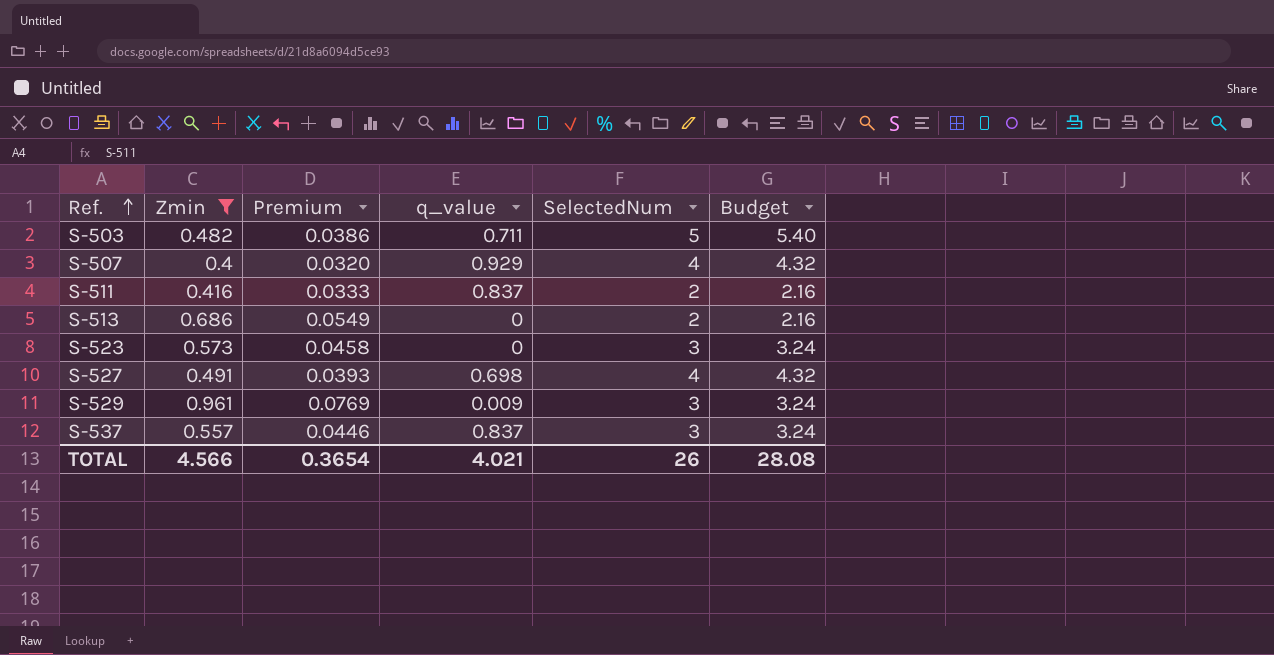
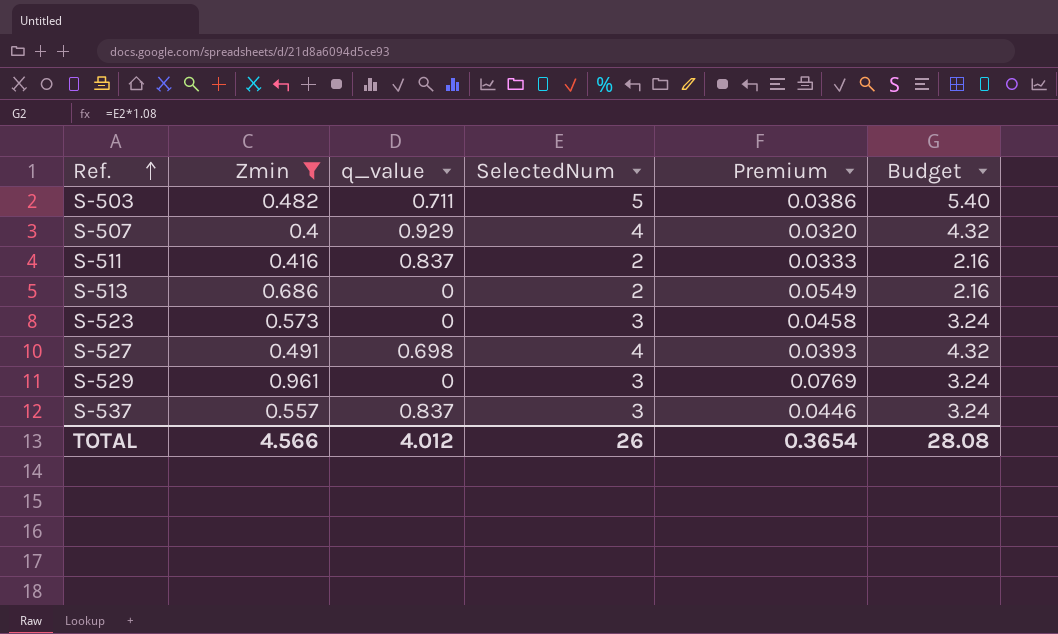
column Premium | position: 3 -> 5
S-529 | q_value: 0.009 -> 0
TOTAL | q_value: 4.021 -> 4.012

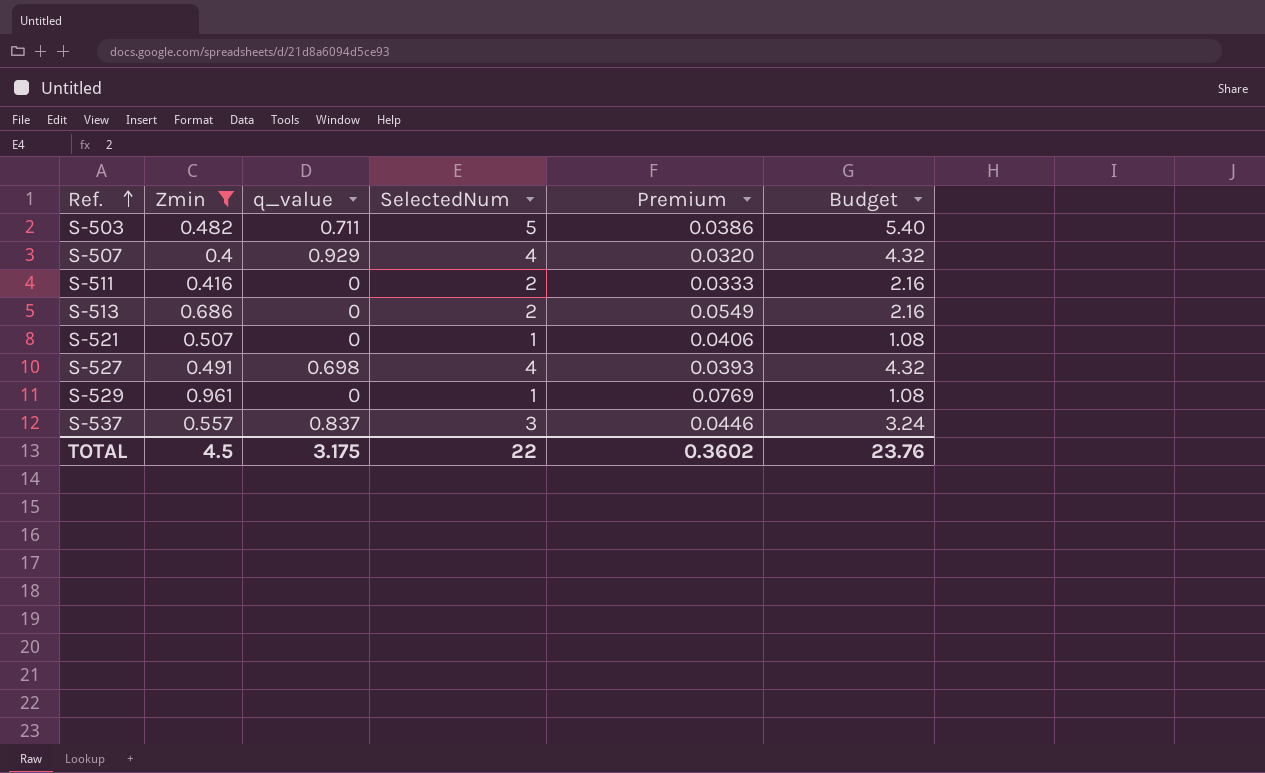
row S-523: 0.573 | 0 | 3 | 0.0458 | 3.24 -> none
S-511 | q_value: 0.837 -> 0
row S-521: none -> 0.507 | 0 | 1 | 0.0406 | 1.08
S-529 | SelectedNum: 3 -> 1
S-529 | Budget: 3.24 -> 1.08
TOTAL | Zmin: 4.566 -> 4.5
TOTAL | q_value: 4.012 -> 3.175
TOTAL | SelectedNum: 26 -> 22
TOTAL | Premium: 0.3654 -> 0.3602
TOTAL | Budget: 28.08 -> 23.76

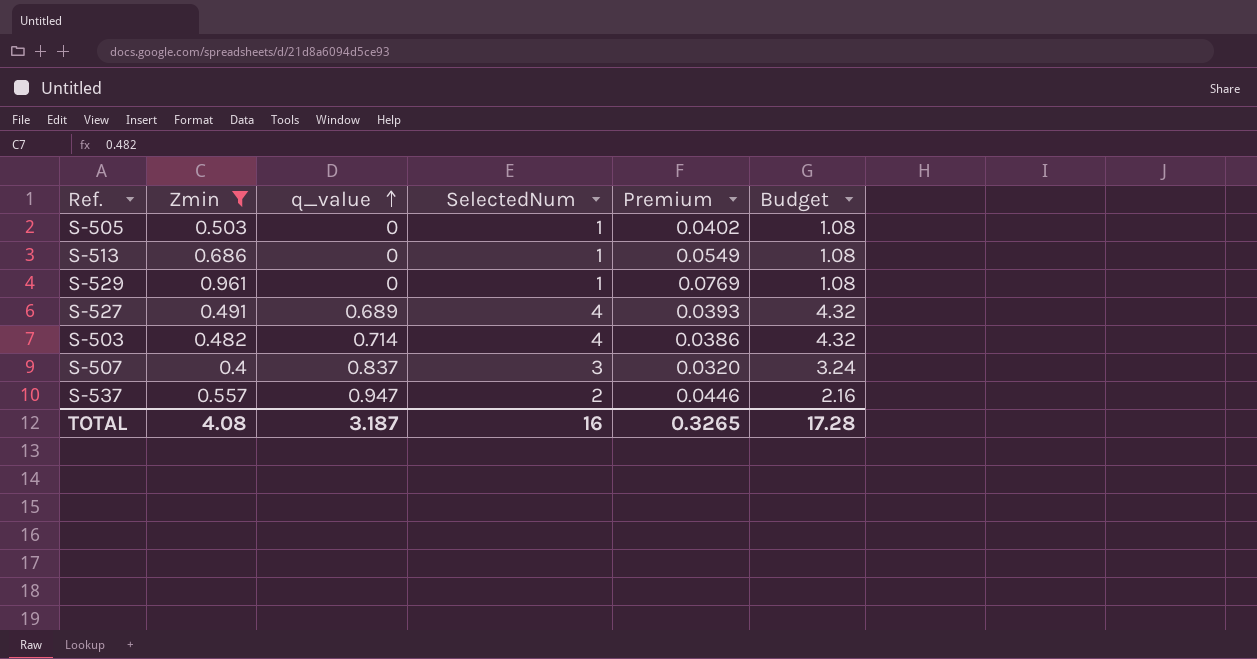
row order: Ref. ascending -> q_value ascending
row S-511: 0.416 | 0 | 2 | 0.0333 | 2.16 -> none
row S-521: 0.507 | 0 | 1 | 0.0406 | 1.08 -> none
row S-505: none -> 0.503 | 0 | 1 | 0.0402 | 1.08
S-513 | SelectedNum: 2 -> 1
S-513 | Budget: 2.16 -> 1.08
S-527 | q_value: 0.698 -> 0.689
S-503 | q_value: 0.711 -> 0.714
S-503 | SelectedNum: 5 -> 4
S-503 | Budget: 5.40 -> 4.32
S-507 | q_value: 0.929 -> 0.837
S-507 | SelectedNum: 4 -> 3
S-507 | Budget: 4.32 -> 3.24
S-537 | q_value: 0.837 -> 0.947
S-537 | SelectedNum: 3 -> 2
S-537 | Budget: 3.24 -> 2.16
TOTAL | Zmin: 4.5 -> 4.08
TOTAL | q_value: 3.175 -> 3.187
TOTAL | SelectedNum: 22 -> 16
TOTAL | Premium: 0.3602 -> 0.3265
TOTAL | Budget: 23.76 -> 17.28

